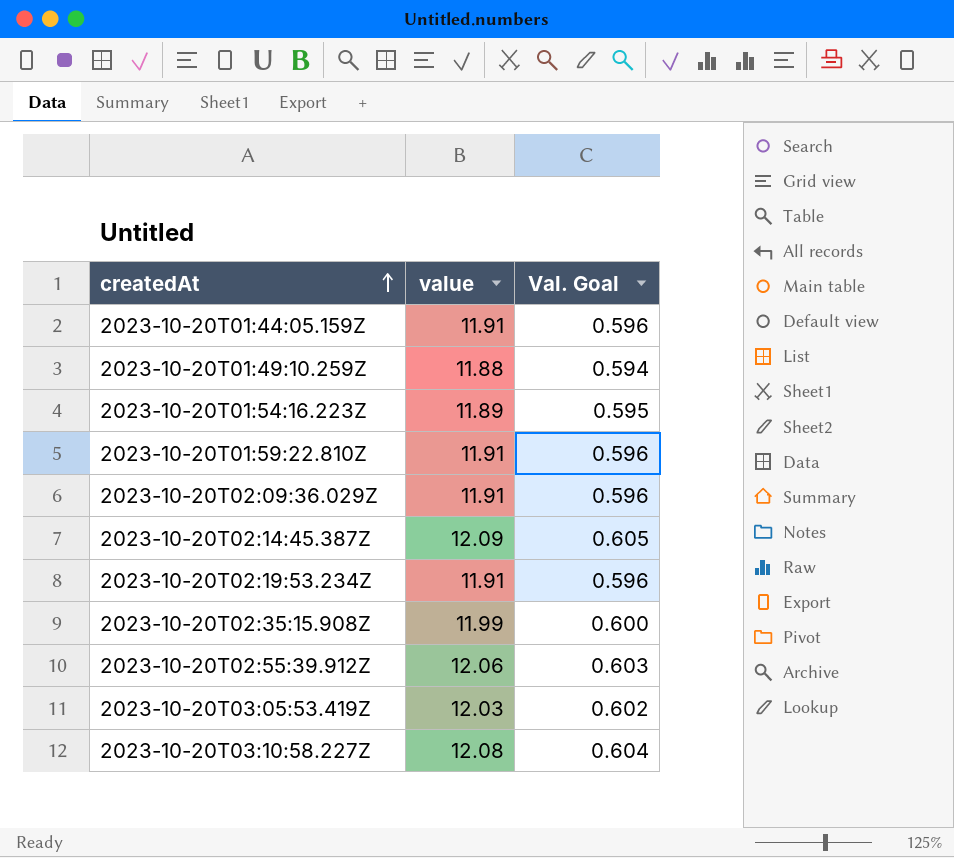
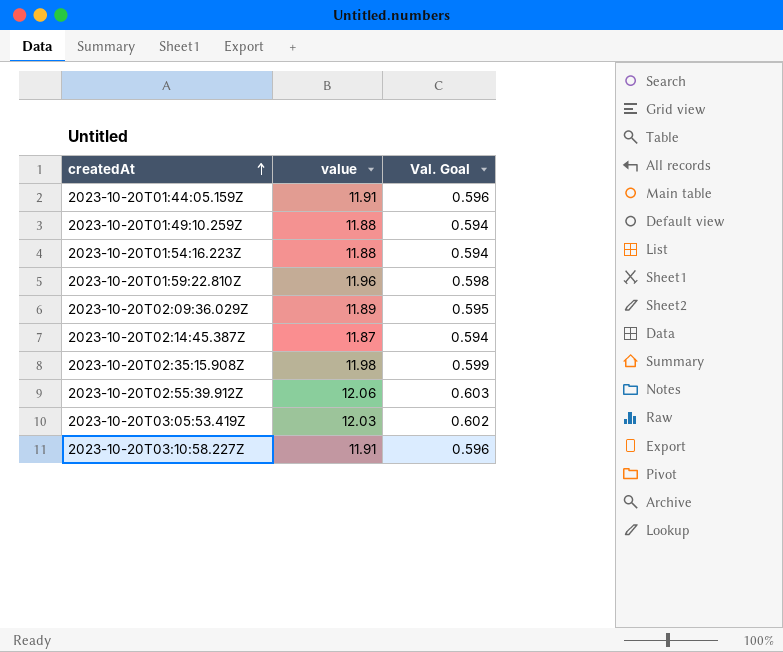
row 2023-10-20T02:19:53.234Z: 11.91 | 0.596 -> none
2023-10-20T01:54:16.223Z | value: 11.89 -> 11.88
2023-10-20T01:54:16.223Z | Val. Goal: 0.595 -> 0.594
2023-10-20T01:59:22.810Z | value: 11.91 -> 11.96
2023-10-20T01:59:22.810Z | Val. Goal: 0.596 -> 0.598
2023-10-20T02:09:36.029Z | value: 11.91 -> 11.89
2023-10-20T02:09:36.029Z | Val. Goal: 0.596 -> 0.595
2023-10-20T02:14:45.387Z | value: 12.09 -> 11.87
2023-10-20T02:14:45.387Z | Val. Goal: 0.605 -> 0.594
2023-10-20T02:35:15.908Z | value: 11.99 -> 11.98
2023-10-20T02:35:15.908Z | Val. Goal: 0.600 -> 0.599
2023-10-20T03:10:58.227Z | value: 12.08 -> 11.91
2023-10-20T03:10:58.227Z | Val. Goal: 0.604 -> 0.596

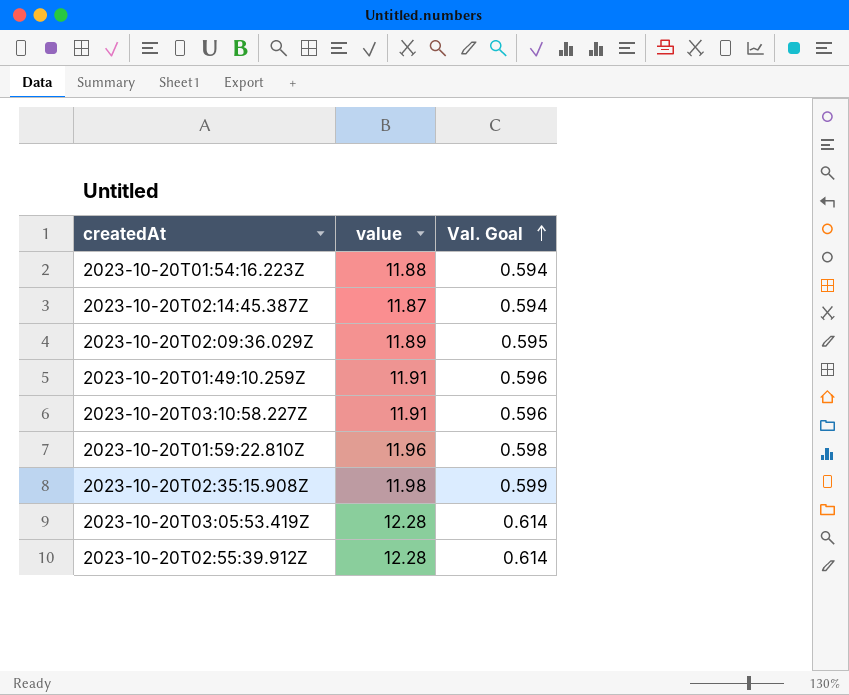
row order: createdAt ascending -> Val. Goal ascending
row 2023-10-20T01:44:05.159Z: 11.91 | 0.596 -> none
2023-10-20T01:49:10.259Z | value: 11.88 -> 11.91
2023-10-20T01:49:10.259Z | Val. Goal: 0.594 -> 0.596
2023-10-20T03:05:53.419Z | value: 12.03 -> 12.28
2023-10-20T03:05:53.419Z | Val. Goal: 0.602 -> 0.614
2023-10-20T02:55:39.912Z | value: 12.06 -> 12.28
2023-10-20T02:55:39.912Z | Val. Goal: 0.603 -> 0.614

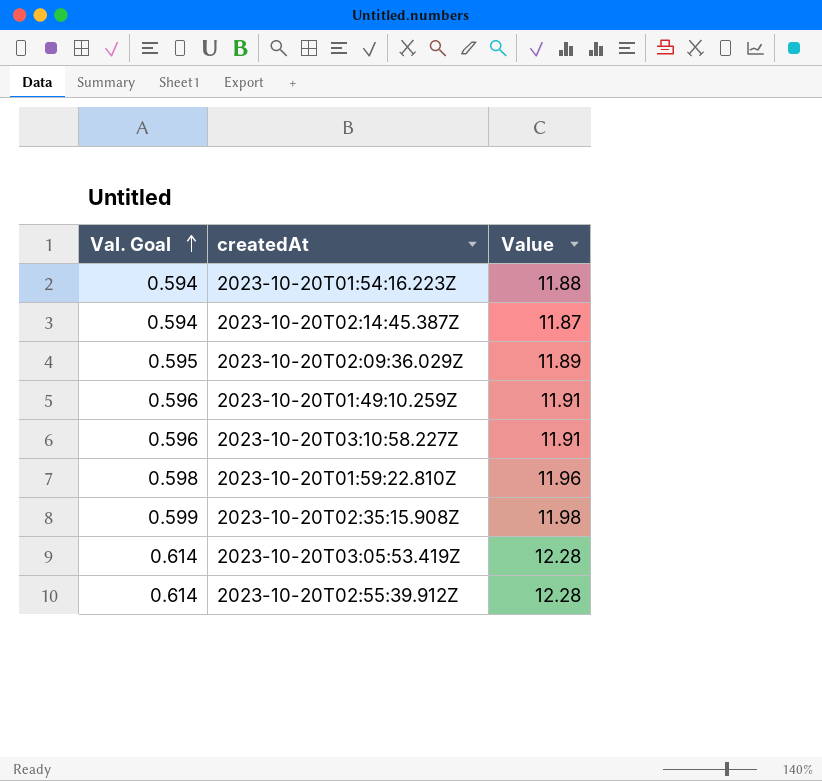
column Val. Goal | position: 3 -> 1
column name: value -> Value

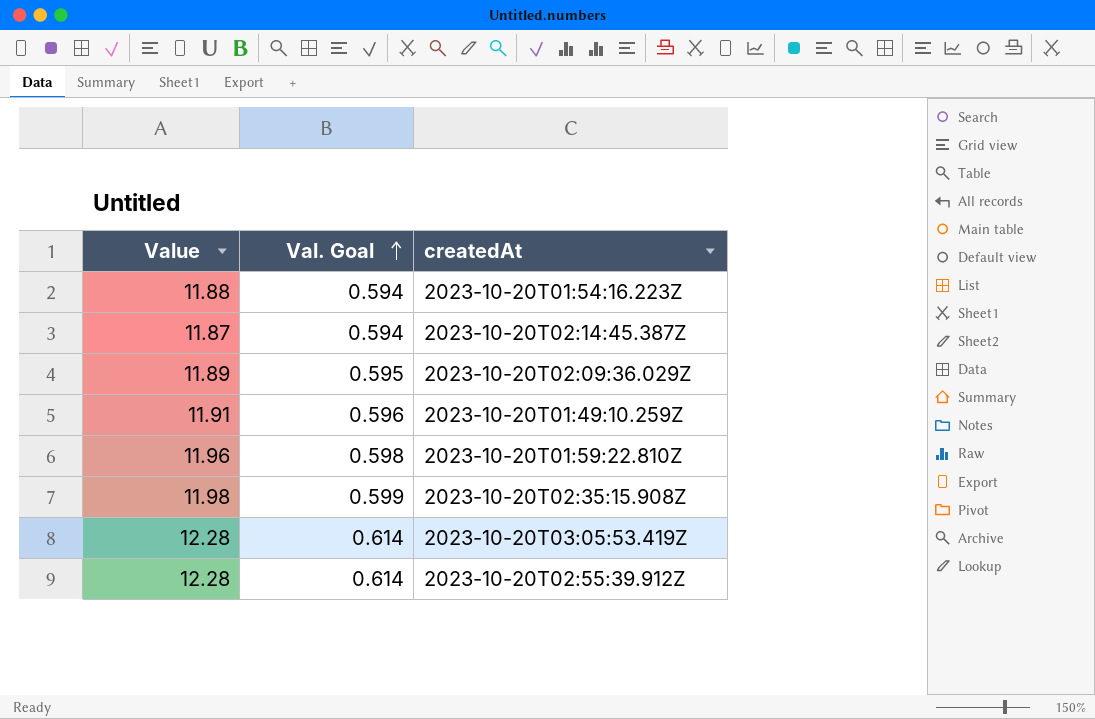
column Value | position: 3 -> 1
row 2023-10-20T03:10:58.227Z: 0.596 | 11.91 -> none

